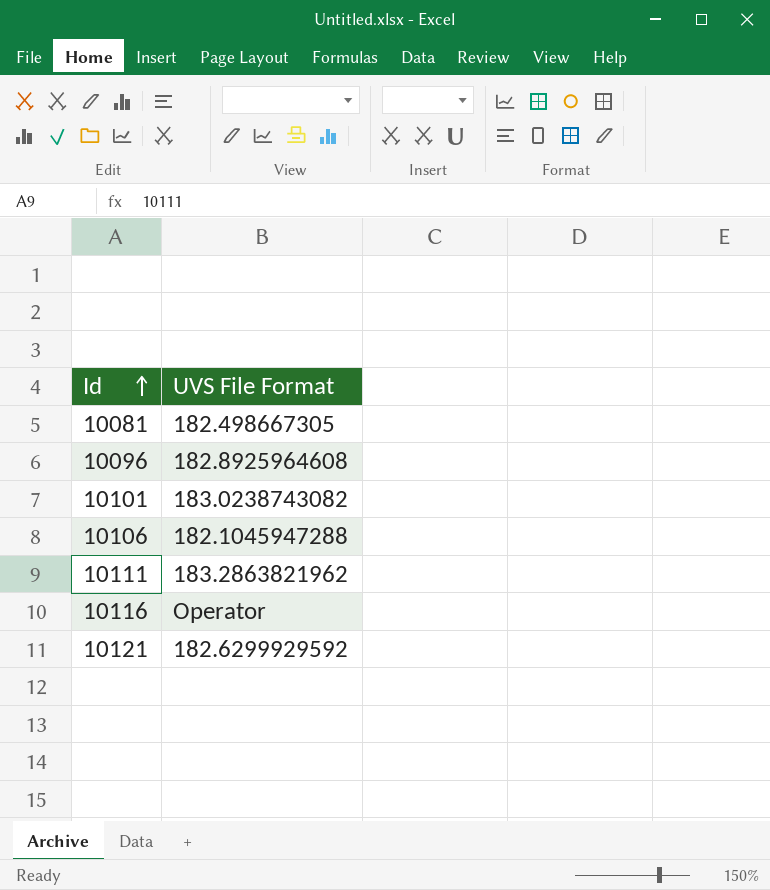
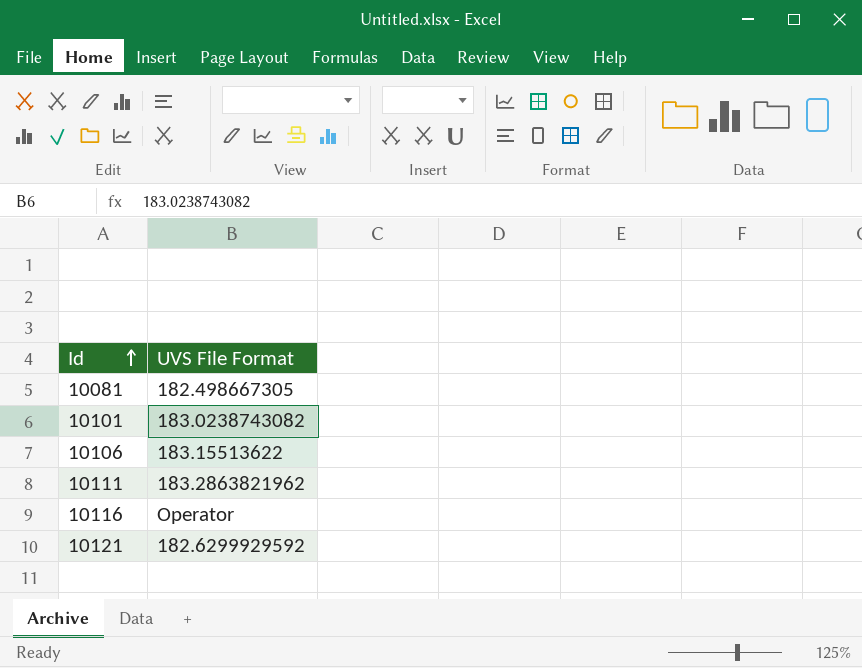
row 10096: 182.8925964608 -> none
10106 | UVS File Format: 182.1045947288 -> 183.15513622

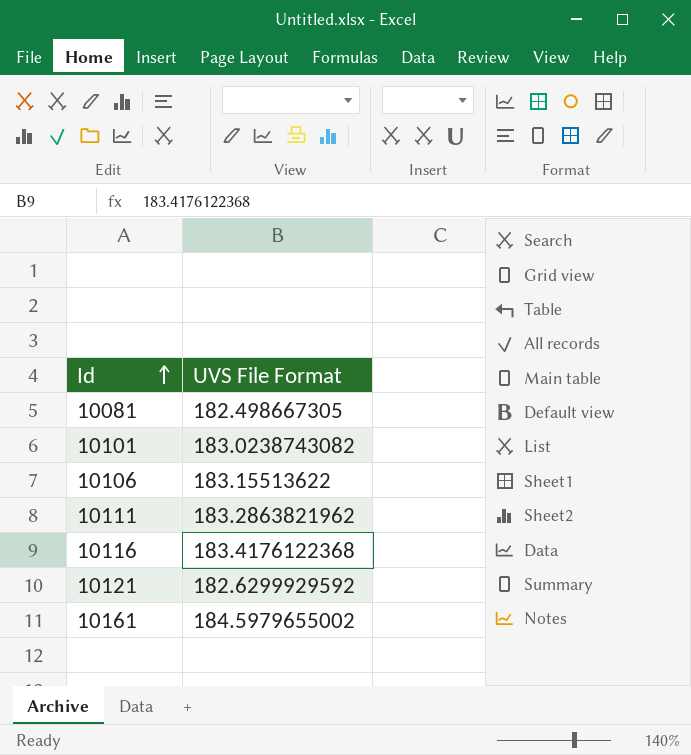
10116 | UVS File Format: Operator -> 183.4176122368
row 10161: none -> 184.5979655002

